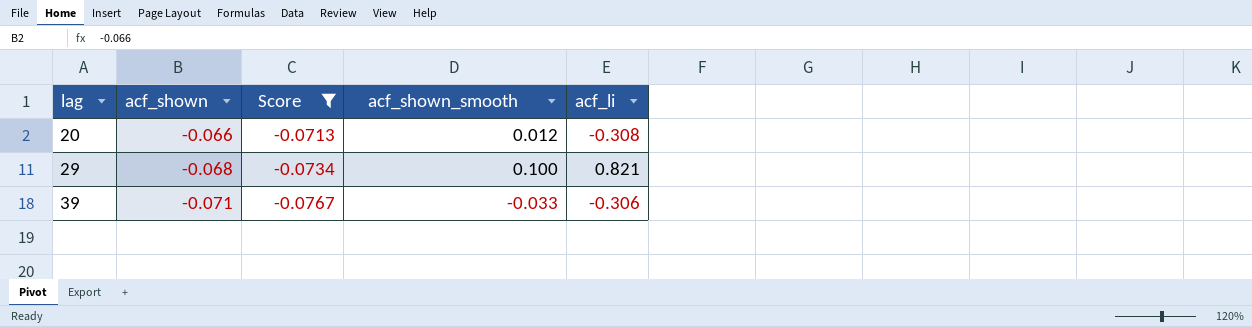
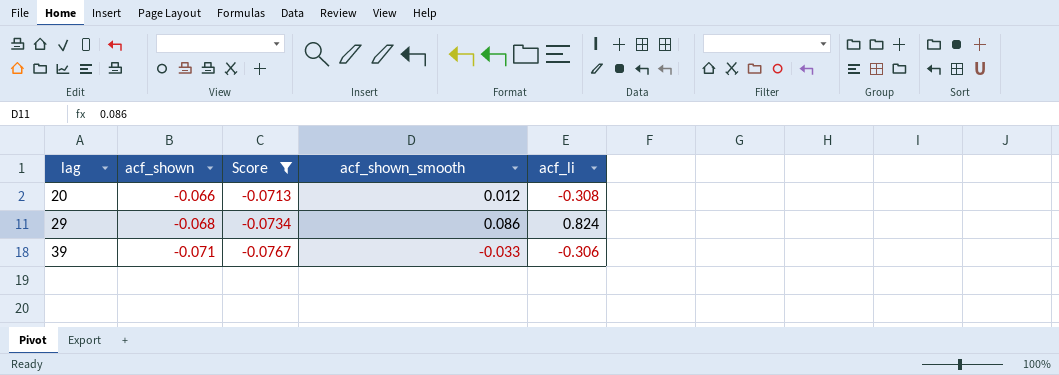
29 | acf_shown_smooth: 0.100 -> 0.086
29 | acf_li: 0.821 -> 0.824

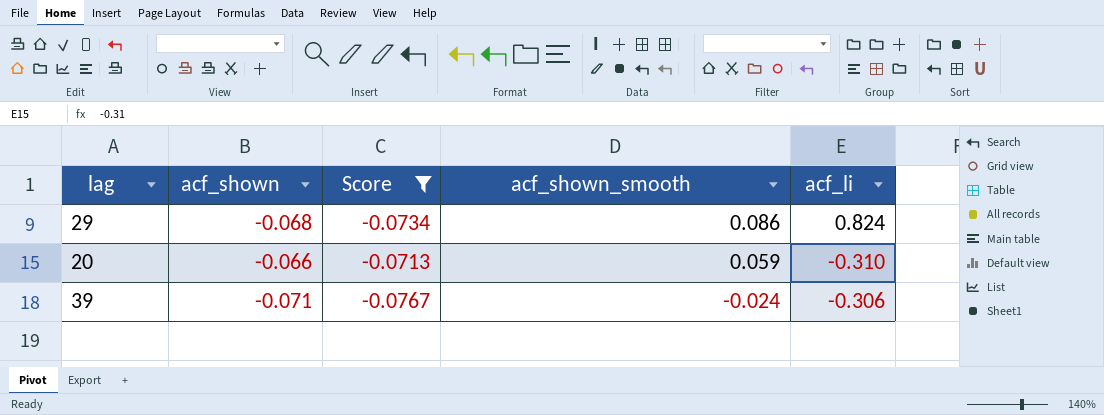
row order: lag ascending -> acf_shown_smooth descending
20 | acf_shown_smooth: 0.012 -> 0.059
20 | acf_li: -0.308 -> -0.310
39 | acf_shown_smooth: -0.033 -> -0.024

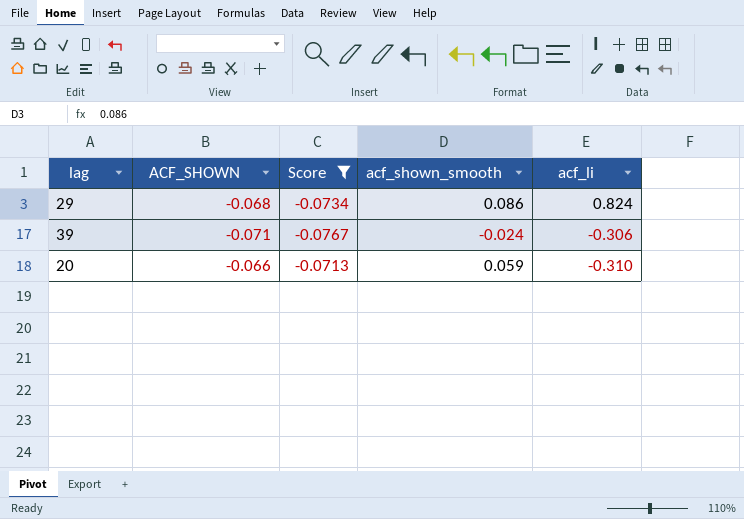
row order: acf_shown_smooth descending -> acf_li descending
column name: acf_shown -> ACF_SHOWN

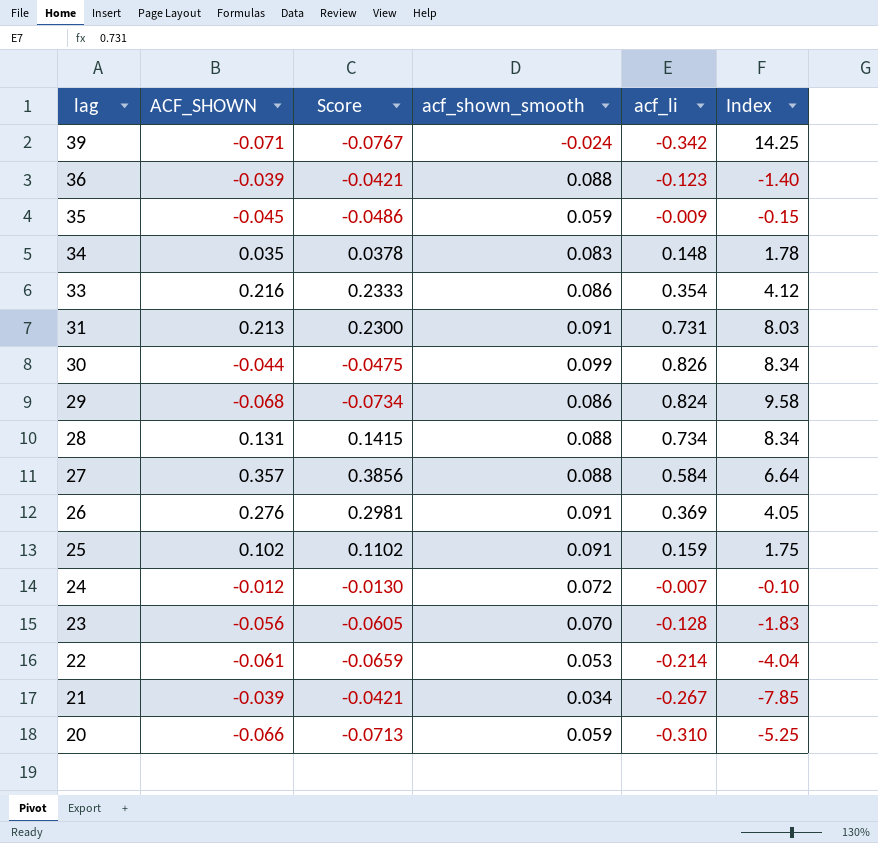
filter: Score <= -0.0713 -> none
row order: acf_li descending -> lag descending
column Index | formula: none -> [acf_li] / [acf_shown_smooth]
39 | acf_li: -0.306 -> -0.342

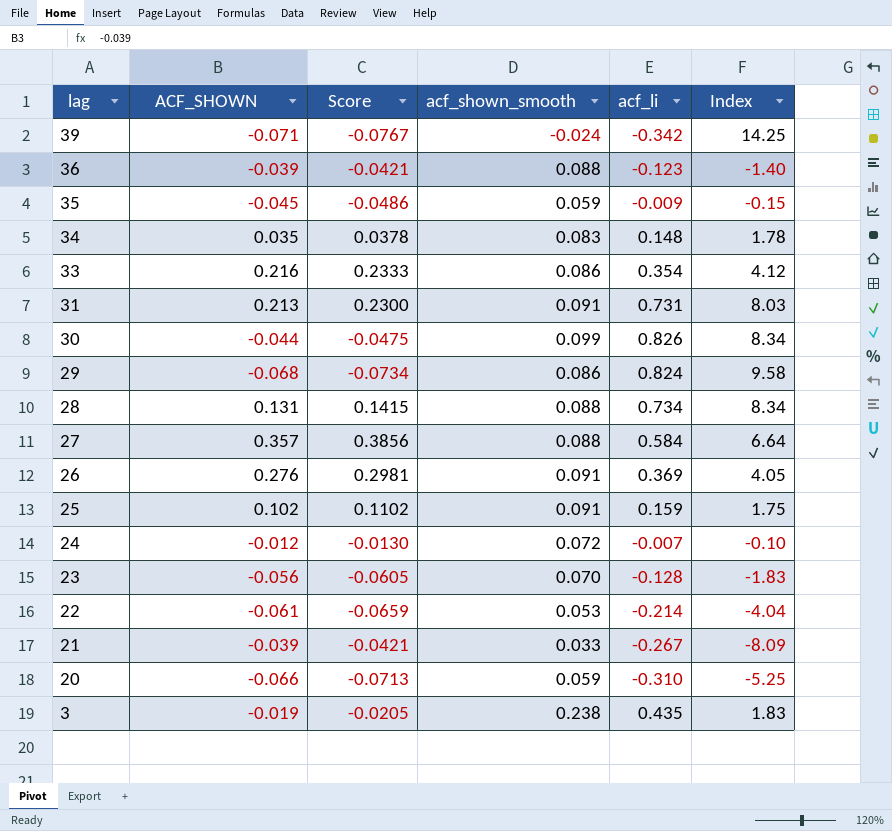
21 | acf_shown_smooth: 0.034 -> 0.033
21 | Index: -7.85 -> -8.09
row 3: none -> -0.019 | -0.0205 | 0.238 | 0.435 | 1.83

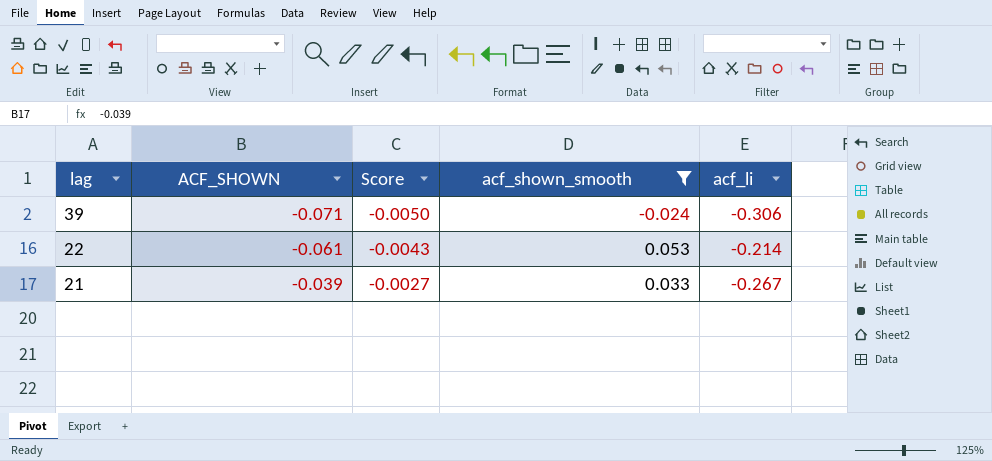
filter: none -> acf_shown_smooth <= 0.053
column Index | formula: [acf_li] / [acf_shown_smooth] -> none
column Score | formula: [ACF_SHOWN] * 1.08 -> [ACF_SHOWN] * 0.07
39 | acf_li: -0.342 -> -0.306

